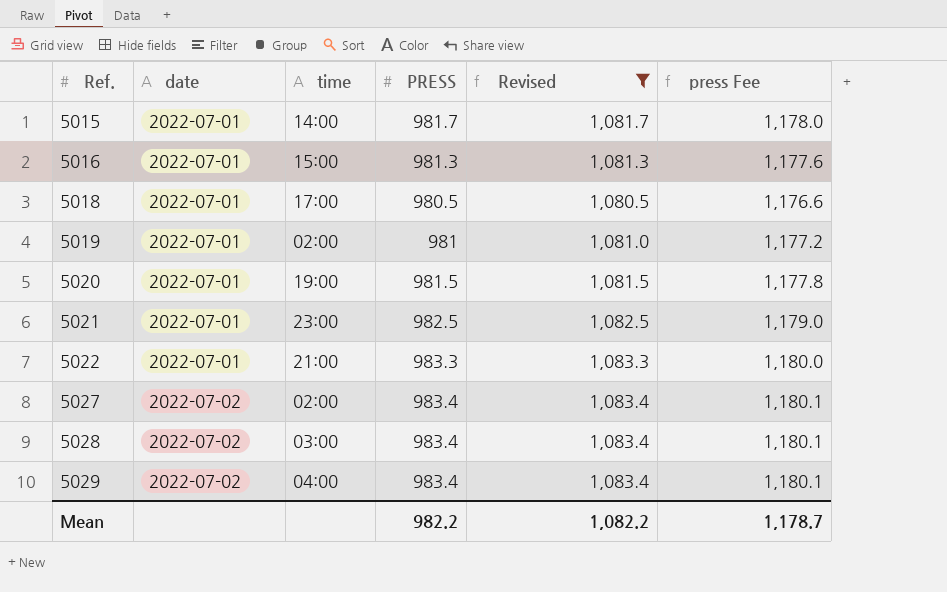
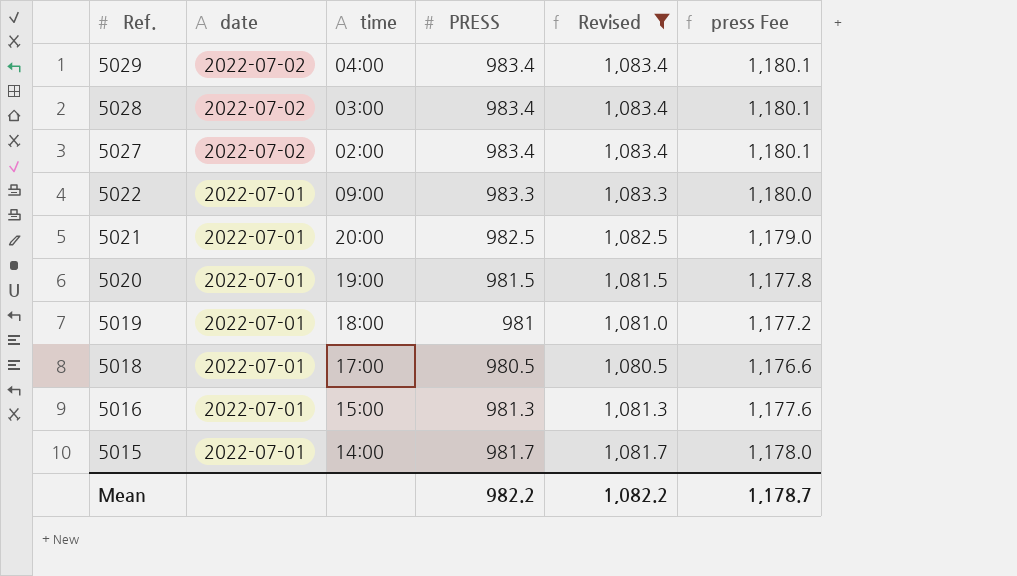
row order: Ref. ascending -> Ref. descending
5022 | time: 21:00 -> 09:00
5021 | time: 23:00 -> 20:00
5019 | time: 02:00 -> 18:00

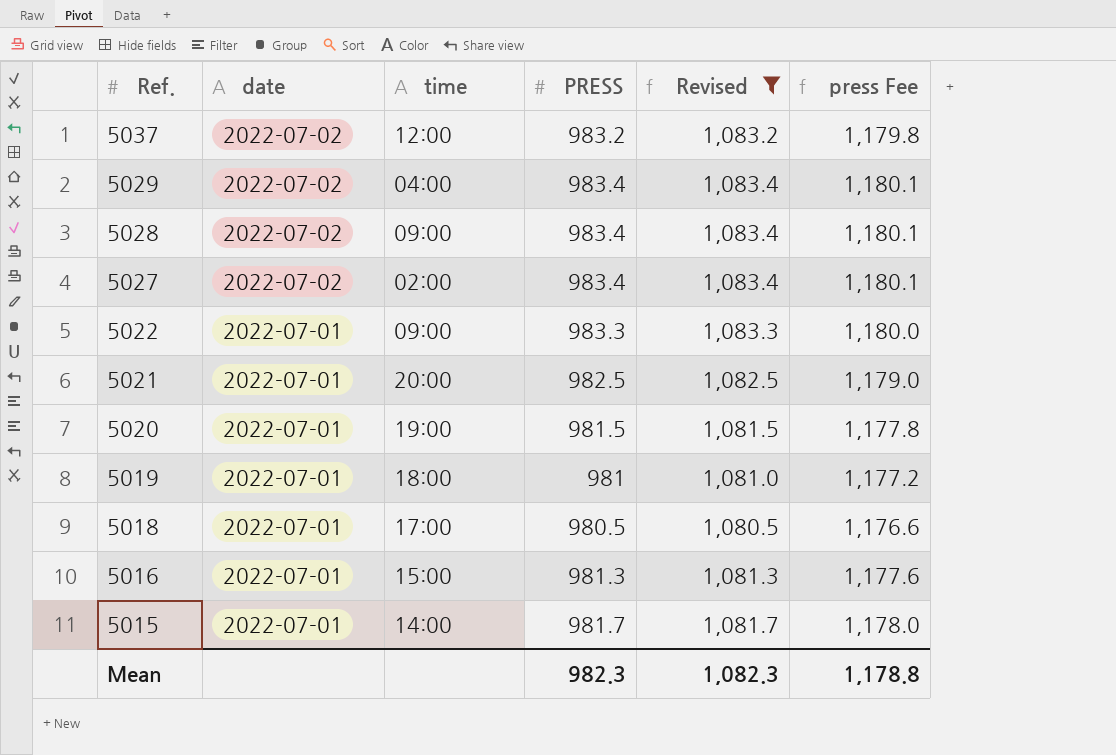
row 5037: none -> 2022-07-02 | 12:00 | 983.2 | 1,083.2 | 1,179.8
5028 | time: 03:00 -> 09:00
Mean | PRESS: 982.2 -> 982.3
Mean | Revised: 1,082.2 -> 1,082.3
Mean | press Fee: 1,178.7 -> 1,178.8

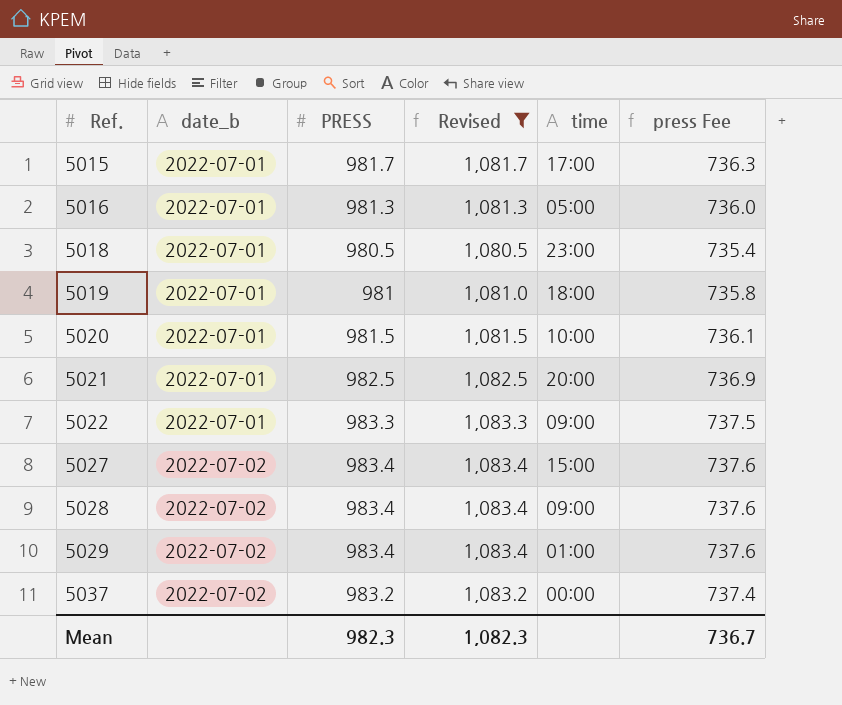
row order: Ref. descending -> Ref. ascending
column name: date -> date_b
column time | position: 3 -> 5
column press Fee | formula: [PRESS] * 1.2 -> [PRESS] * 0.75
5015 | time: 14:00 -> 17:00
5016 | time: 15:00 -> 05:00
5018 | time: 17:00 -> 23:00
5020 | time: 19:00 -> 10:00
5027 | time: 02:00 -> 15:00
5029 | time: 04:00 -> 01:00
5037 | time: 12:00 -> 00:00
Mean | press Fee: 1,178.8 -> 736.7

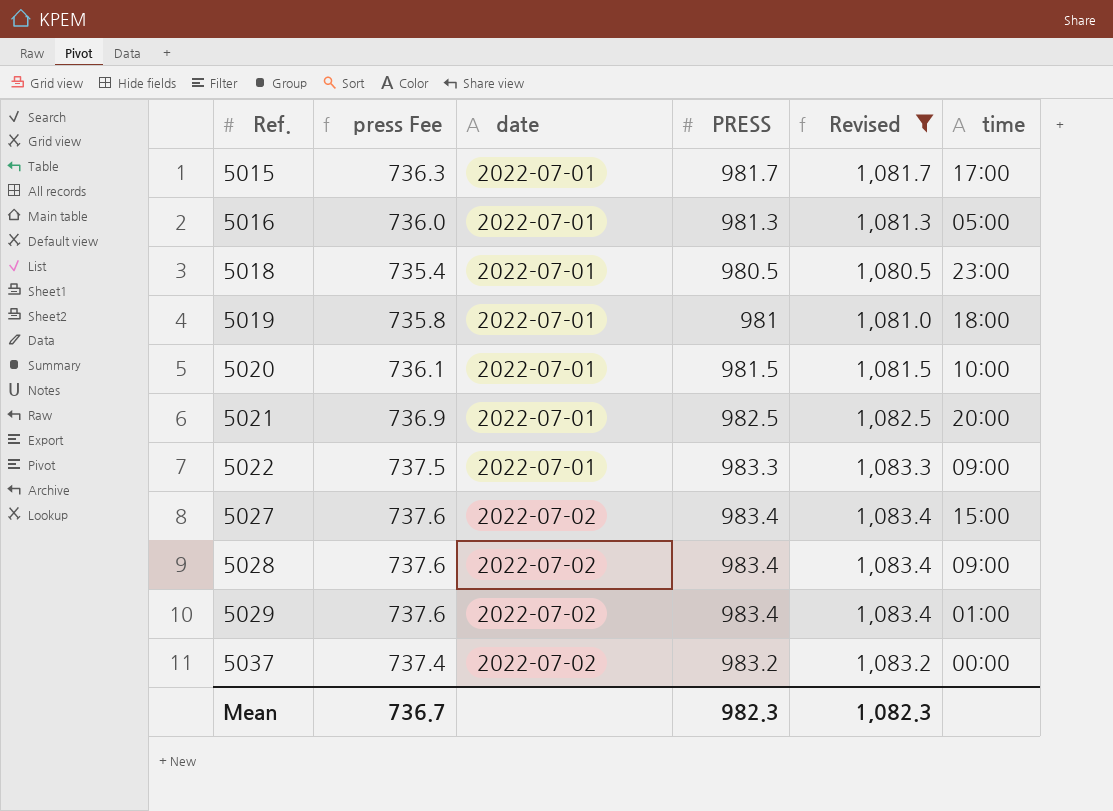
column press Fee | position: 6 -> 2
column name: date_b -> date

